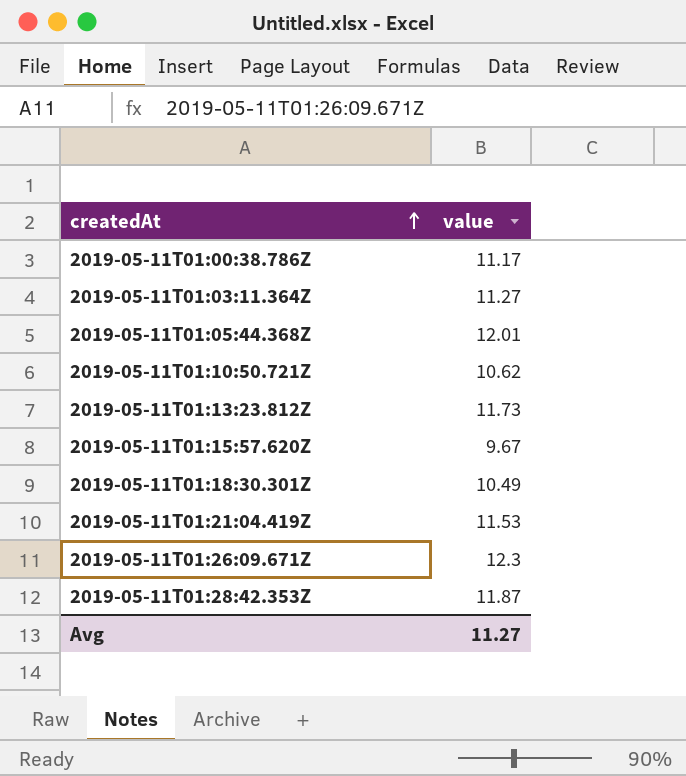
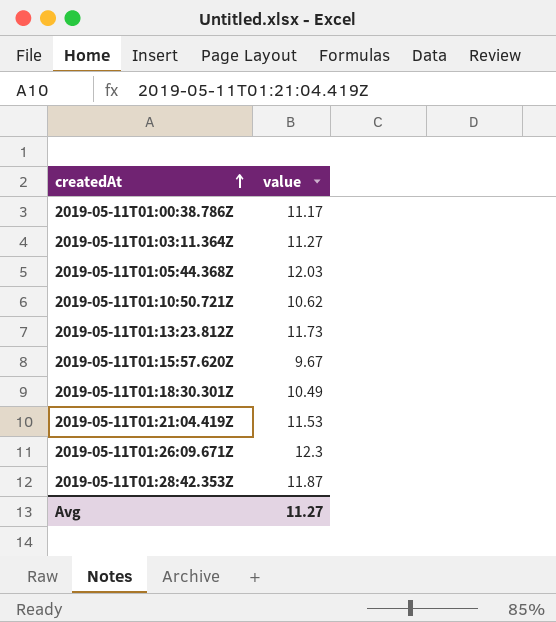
2019-05-11T01:05:44.368Z | value: 12.01 -> 12.03

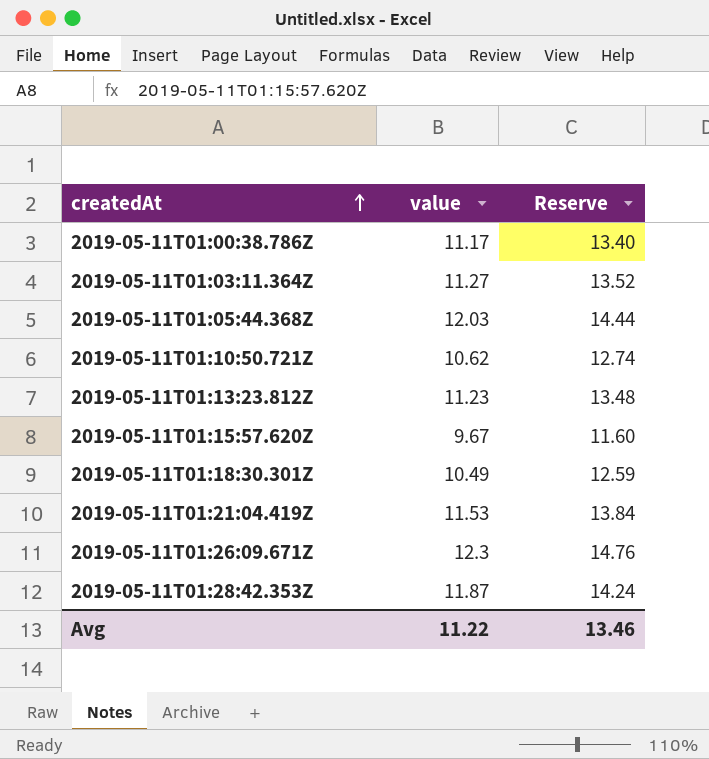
column Reserve | formula: none -> [value] * 1.2
2019-05-11T01:13:23.812Z | value: 11.73 -> 11.23
Avg | value: 11.27 -> 11.22

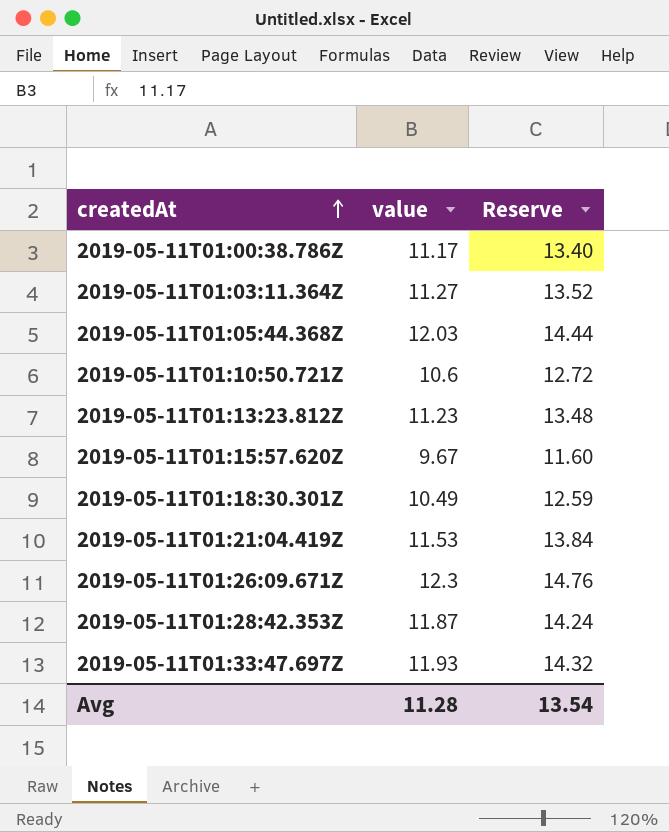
2019-05-11T01:10:50.721Z | value: 10.62 -> 10.6
2019-05-11T01:10:50.721Z | Reserve: 12.74 -> 12.72
row 2019-05-11T01:33:47.697Z: none -> 11.93 | 14.32
Avg | value: 11.22 -> 11.28
Avg | Reserve: 13.46 -> 13.54

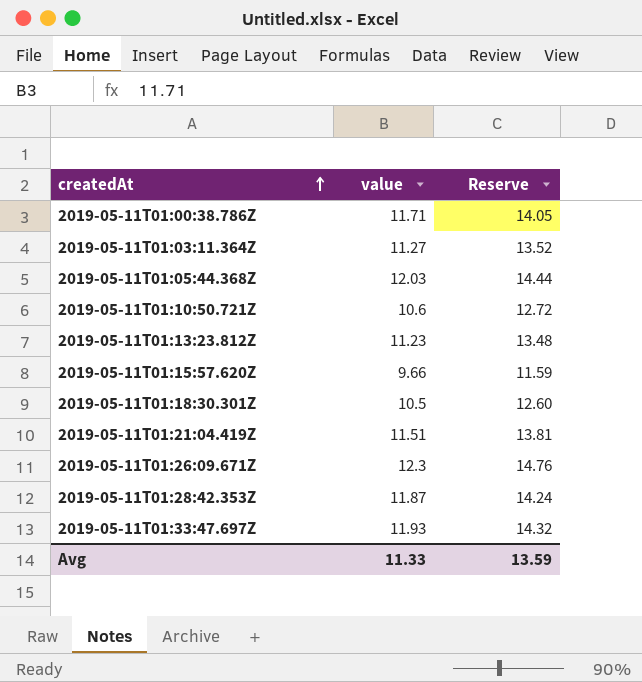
2019-05-11T01:00:38.786Z | value: 11.17 -> 11.71
2019-05-11T01:00:38.786Z | Reserve: 13.40 -> 14.05
2019-05-11T01:15:57.620Z | value: 9.67 -> 9.66
2019-05-11T01:15:57.620Z | Reserve: 11.60 -> 11.59
2019-05-11T01:18:30.301Z | value: 10.49 -> 10.5
2019-05-11T01:18:30.301Z | Reserve: 12.59 -> 12.60
2019-05-11T01:21:04.419Z | value: 11.53 -> 11.51
2019-05-11T01:21:04.419Z | Reserve: 13.84 -> 13.81
Avg | value: 11.28 -> 11.33
Avg | Reserve: 13.54 -> 13.59

